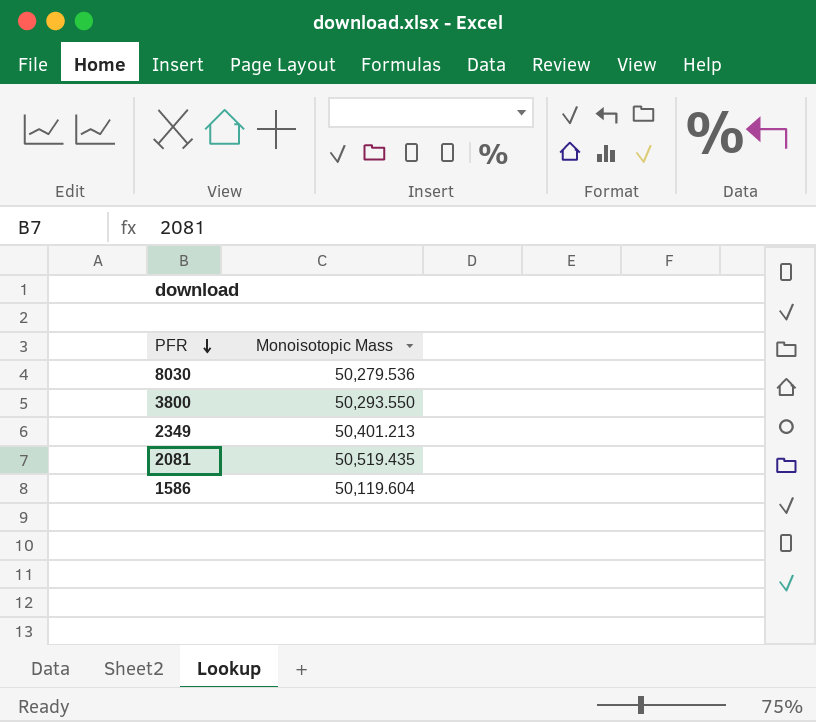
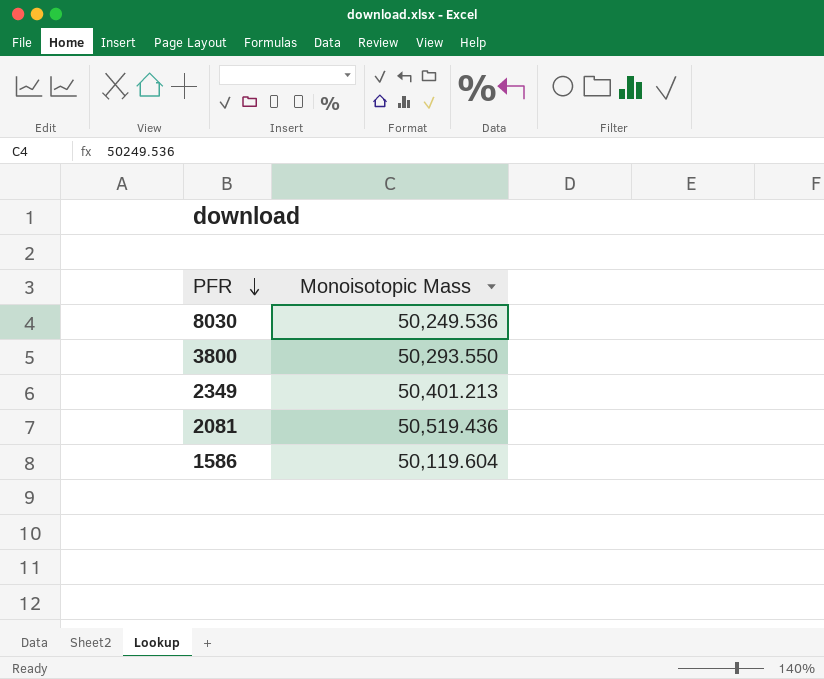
8030 | Monoisotopic Mass: 50,279.536 -> 50,249.536
2081 | Monoisotopic Mass: 50,519.435 -> 50,519.436

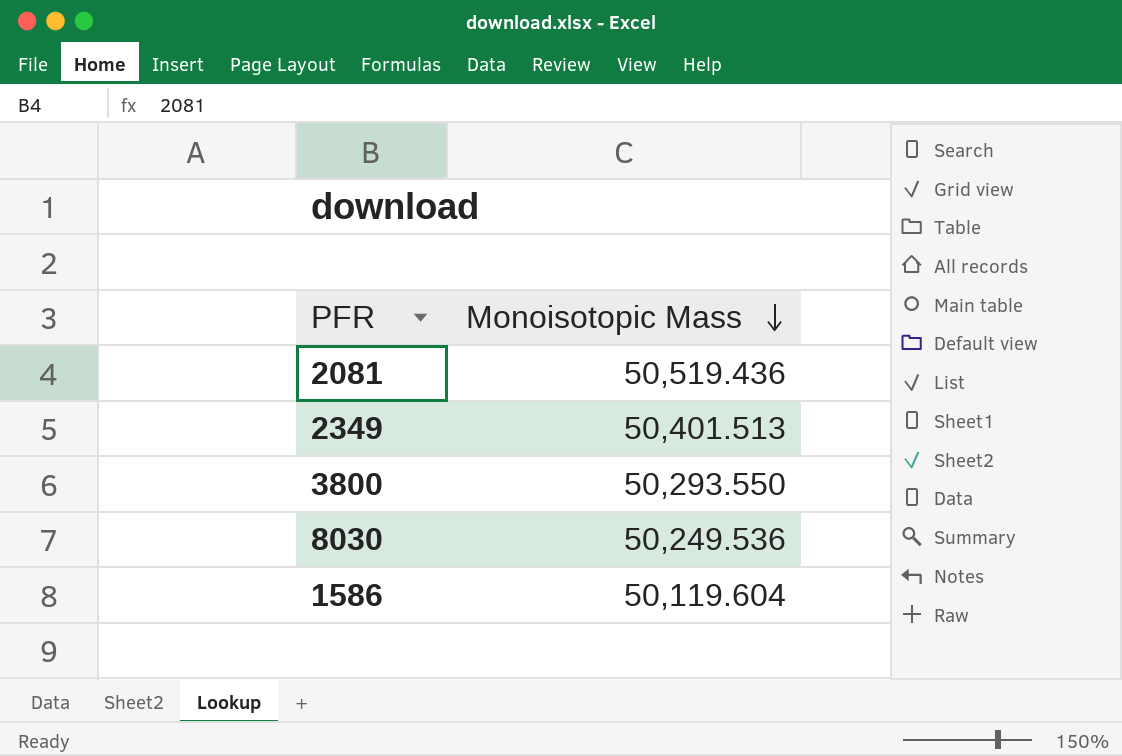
row order: PFR descending -> Monoisotopic Mass descending
2349 | Monoisotopic Mass: 50,401.213 -> 50,401.513

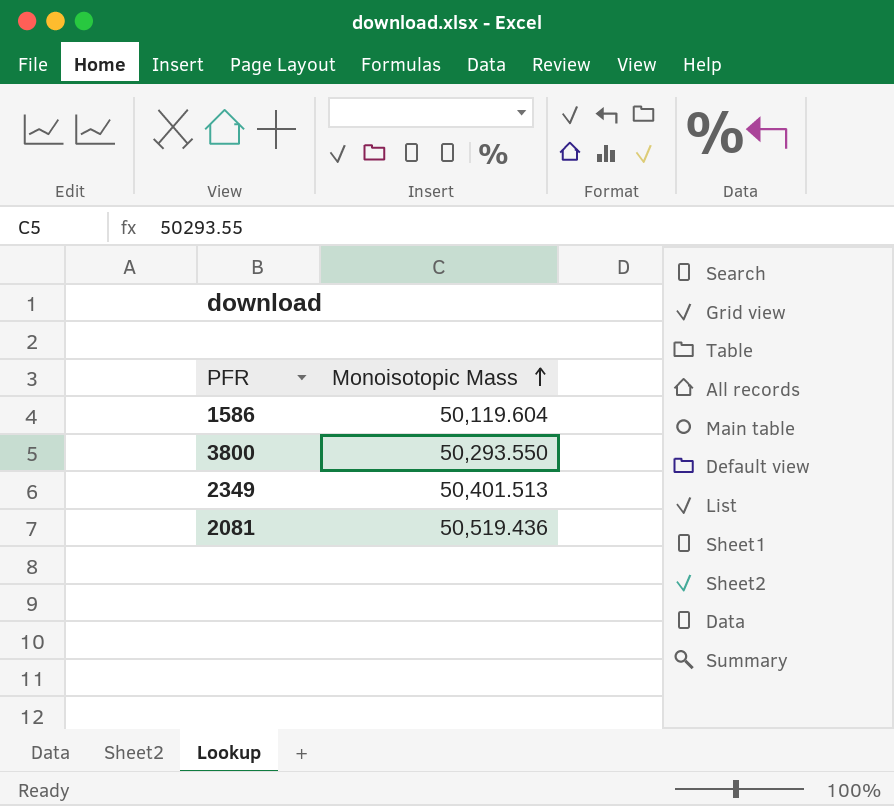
row order: Monoisotopic Mass descending -> Monoisotopic Mass ascending
row 8030: 50,249.536 -> none

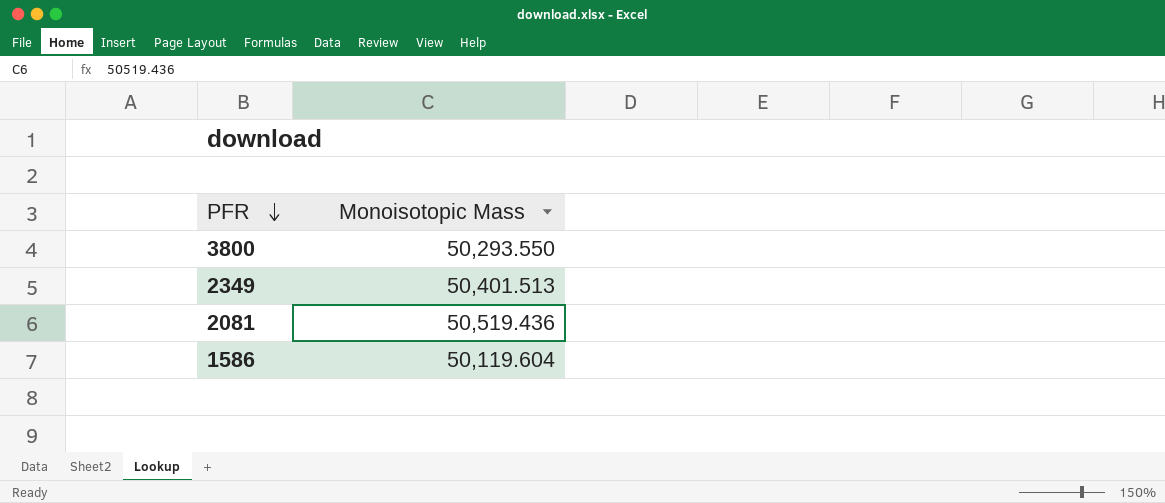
row order: Monoisotopic Mass ascending -> PFR descending

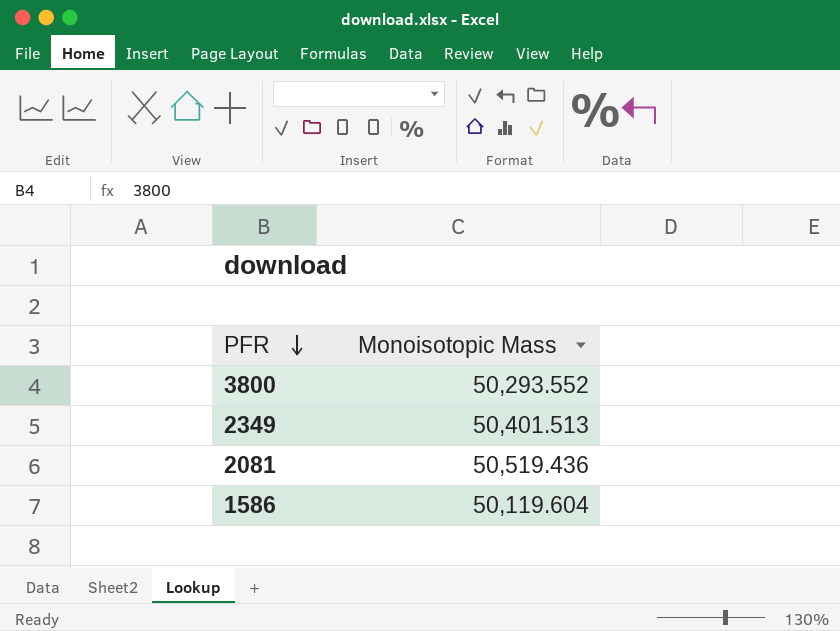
3800 | Monoisotopic Mass: 50,293.550 -> 50,293.552

